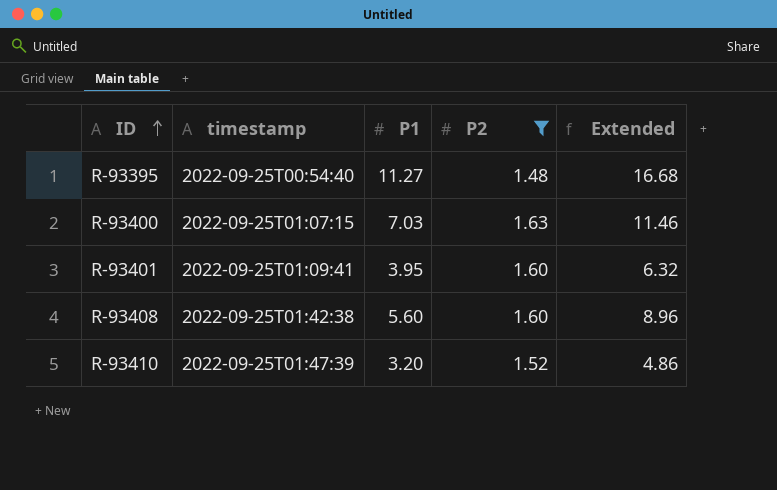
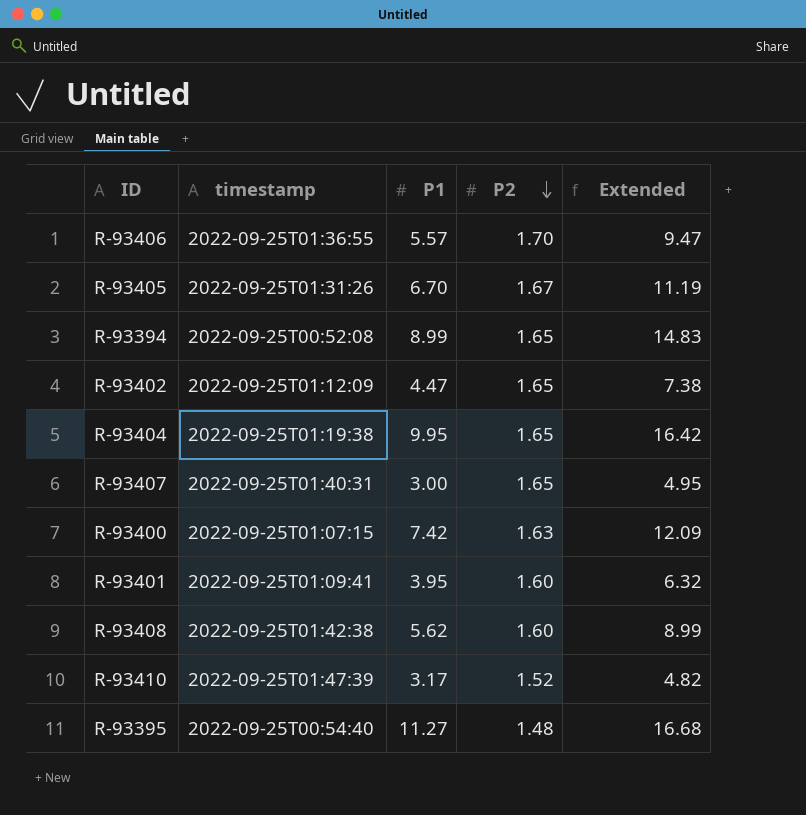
filter: P2 <= 1.63 -> none
row order: ID ascending -> P2 descending
R-93400 | P1: 7.03 -> 7.42
R-93400 | Extended: 11.46 -> 12.09
R-93408 | P1: 5.60 -> 5.62
R-93408 | Extended: 8.96 -> 8.99
R-93410 | P1: 3.20 -> 3.17
R-93410 | Extended: 4.86 -> 4.82

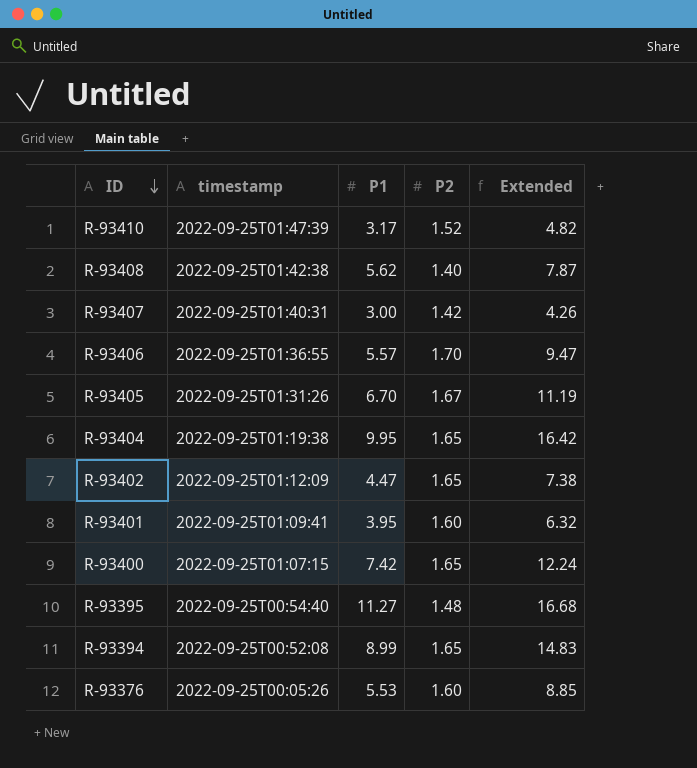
row order: P2 descending -> ID descending
R-93408 | P2: 1.60 -> 1.40
R-93408 | Extended: 8.99 -> 7.87
R-93407 | P2: 1.65 -> 1.42
R-93407 | Extended: 4.95 -> 4.26
R-93400 | P2: 1.63 -> 1.65
R-93400 | Extended: 12.09 -> 12.24
row R-93376: none -> 2022-09-25T00:05:26 | 5.53 | 1.60 | 8.85

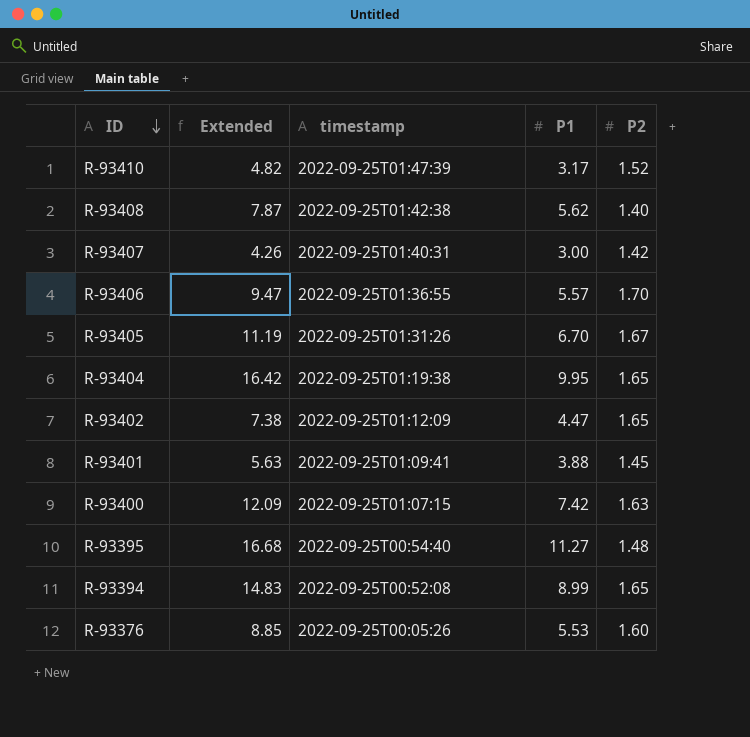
column Extended | position: 5 -> 2
R-93401 | Extended: 6.32 -> 5.63
R-93401 | P1: 3.95 -> 3.88
R-93401 | P2: 1.60 -> 1.45
R-93400 | Extended: 12.24 -> 12.09
R-93400 | P2: 1.65 -> 1.63

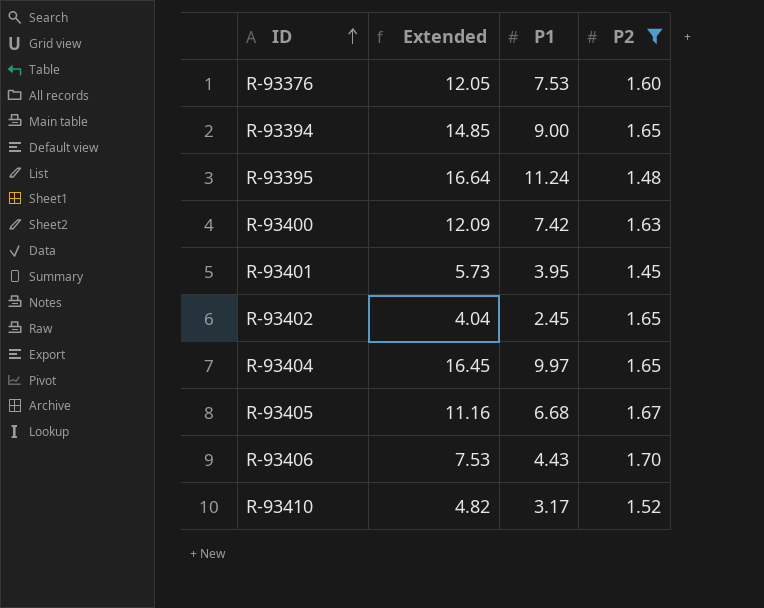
filter: none -> P2 >= 1.45
row order: ID descending -> ID ascending
column timestamp | position: 3 -> none
R-93376 | Extended: 8.85 -> 12.05
R-93376 | P1: 5.53 -> 7.53
R-93394 | Extended: 14.83 -> 14.85
R-93394 | P1: 8.99 -> 9.00
R-93395 | Extended: 16.68 -> 16.64
R-93395 | P1: 11.27 -> 11.24
R-93401 | Extended: 5.63 -> 5.73
R-93401 | P1: 3.88 -> 3.95
R-93402 | Extended: 7.38 -> 4.04
R-93402 | P1: 4.47 -> 2.45
R-93404 | Extended: 16.42 -> 16.45
R-93404 | P1: 9.95 -> 9.97
R-93405 | Extended: 11.19 -> 11.16
R-93405 | P1: 6.70 -> 6.68
R-93406 | Extended: 9.47 -> 7.53
R-93406 | P1: 5.57 -> 4.43

